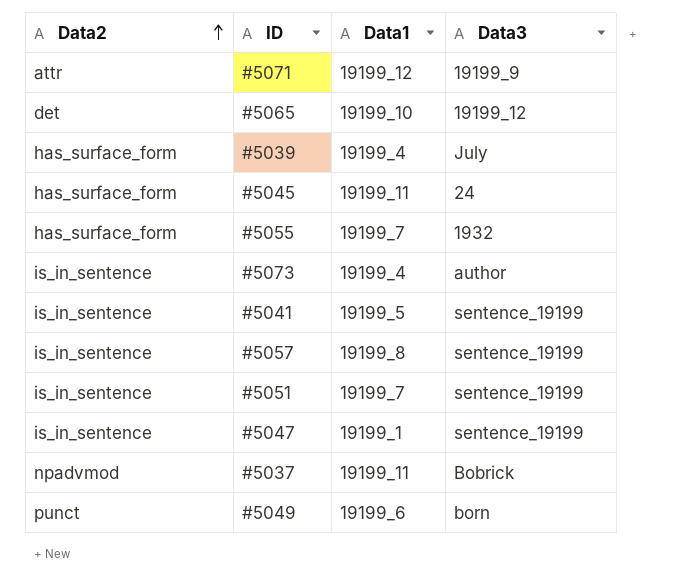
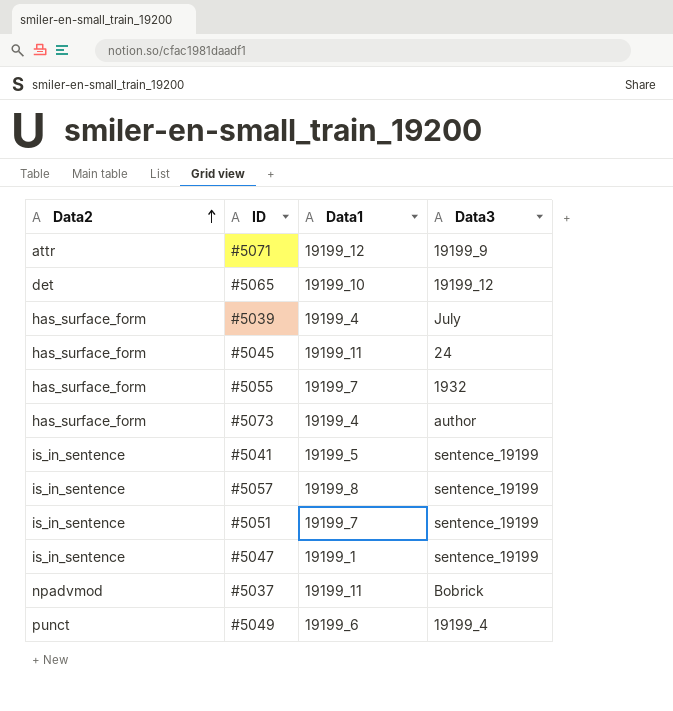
#5073 | Data2: is_in_sentence -> has_surface_form
#5049 | Data3: born -> 19199_4

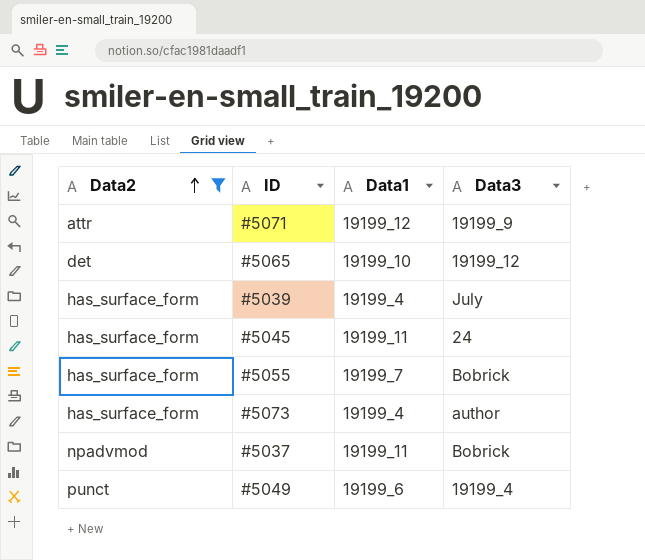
filter: none -> Data2 != is_in_sentence
#5055 | Data3: 1932 -> Bobrick

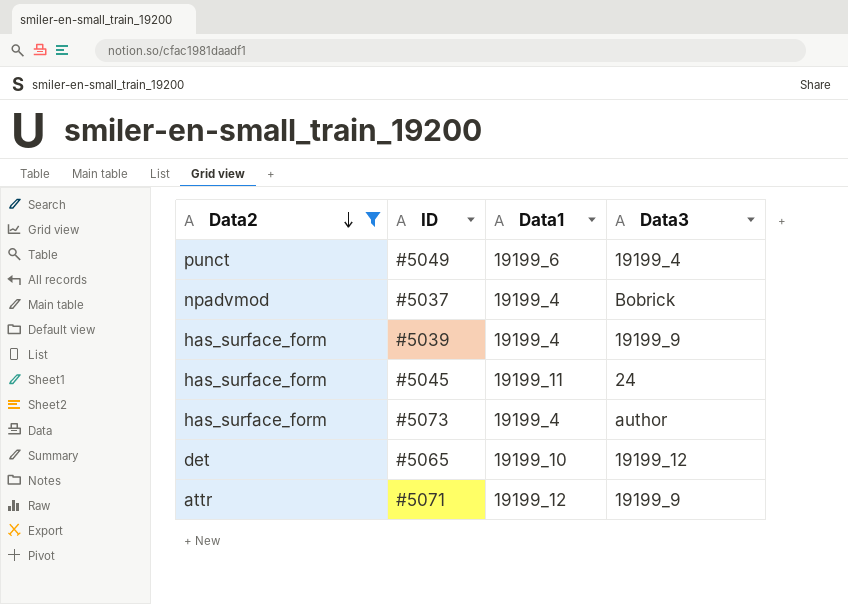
row order: Data2 ascending -> Data2 descending
row #5055: has_surface_form | 19199_7 | Bobrick -> none
#5037 | Data1: 19199_11 -> 19199_4
#5039 | Data3: July -> 19199_9

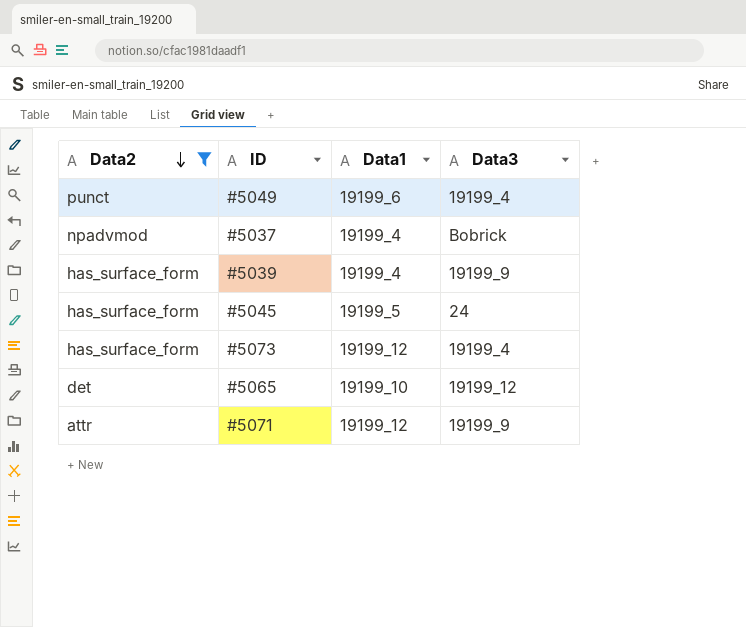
#5045 | Data1: 19199_11 -> 19199_5
#5073 | Data1: 19199_4 -> 19199_12
#5073 | Data3: author -> 19199_4

